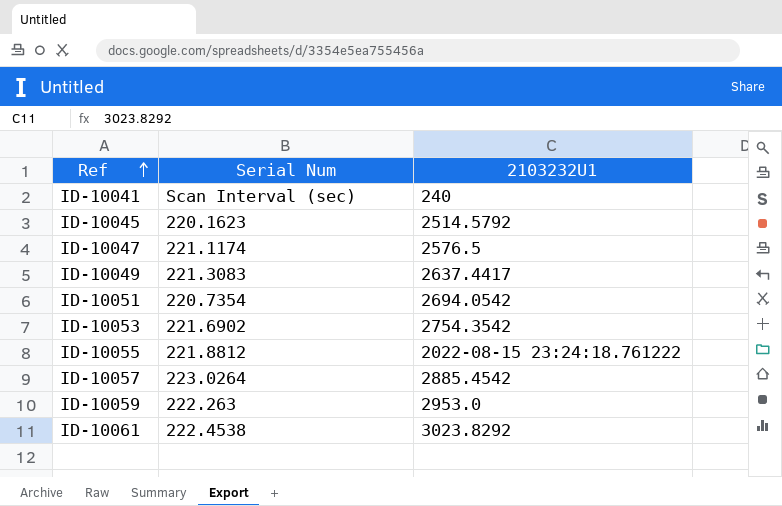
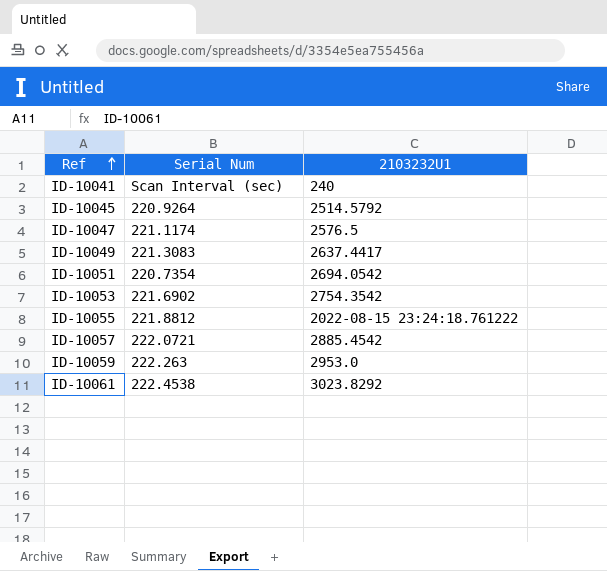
ID-10045 | Serial Num: 220.1623 -> 220.9264
ID-10057 | Serial Num: 223.0264 -> 222.0721

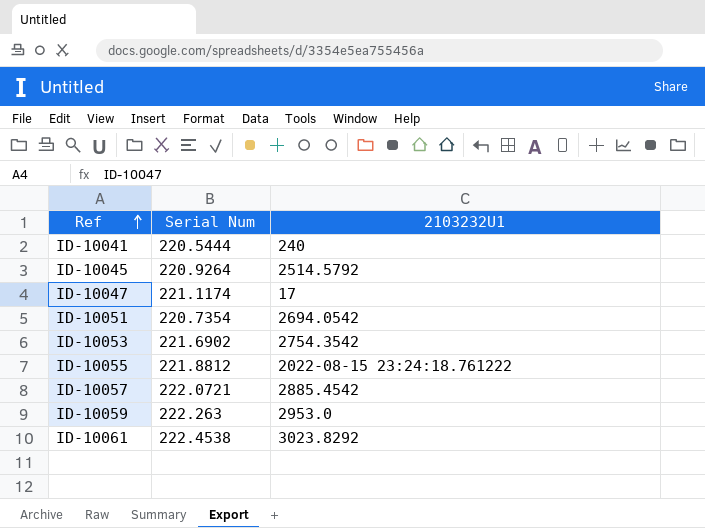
row ID-10049: 221.3083 | 2637.4417 -> none
ID-10041 | Serial Num: Scan Interval (sec) -> 220.5444
ID-10047 | 2103232U1: 2576.5 -> 17

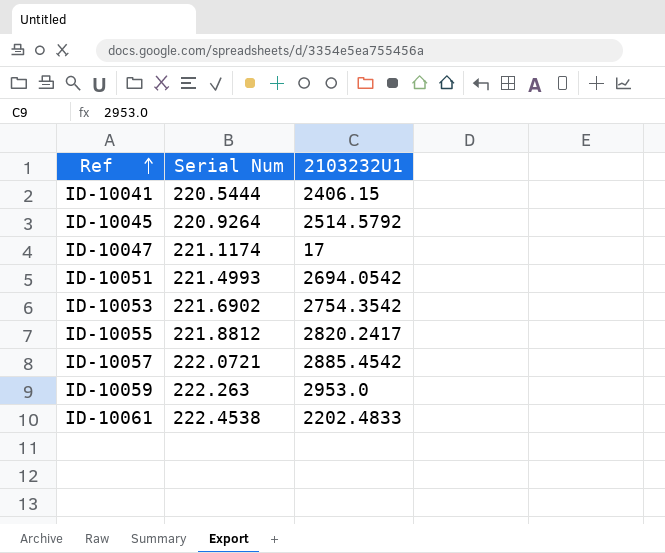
ID-10041 | 2103232U1: 240 -> 2406.15
ID-10051 | Serial Num: 220.7354 -> 221.4993
ID-10055 | 2103232U1: 2022-08-15 23:24:18.761222 -> 2820.2417
ID-10061 | 2103232U1: 3023.8292 -> 2202.4833

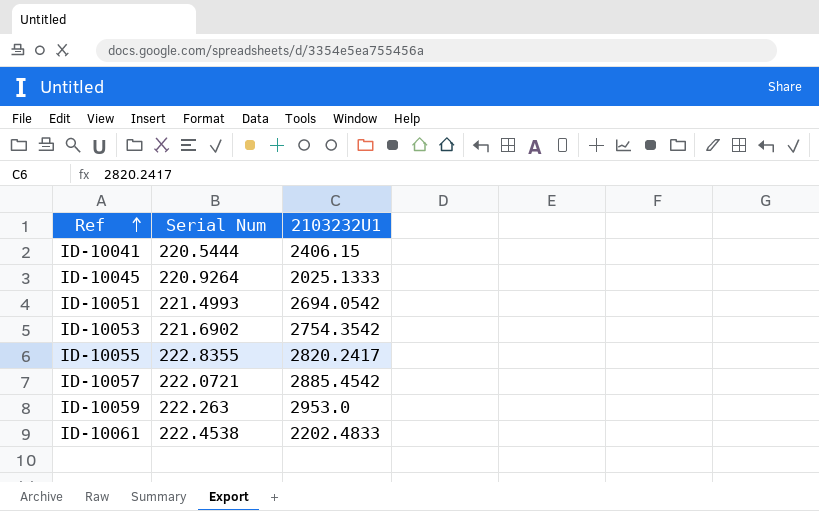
row ID-10047: 221.1174 | 17 -> none
ID-10045 | 2103232U1: 2514.5792 -> 2025.1333
ID-10055 | Serial Num: 221.8812 -> 222.8355

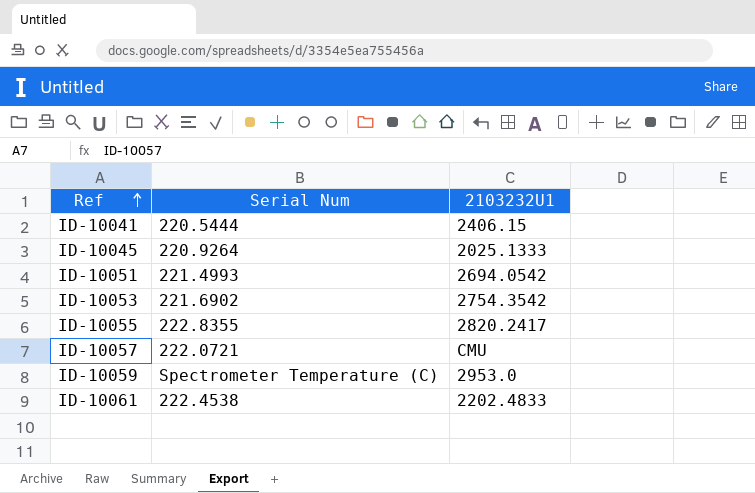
ID-10057 | 2103232U1: 2885.4542 -> CMU
ID-10059 | Serial Num: 222.263 -> Spectrometer Temperature (C)

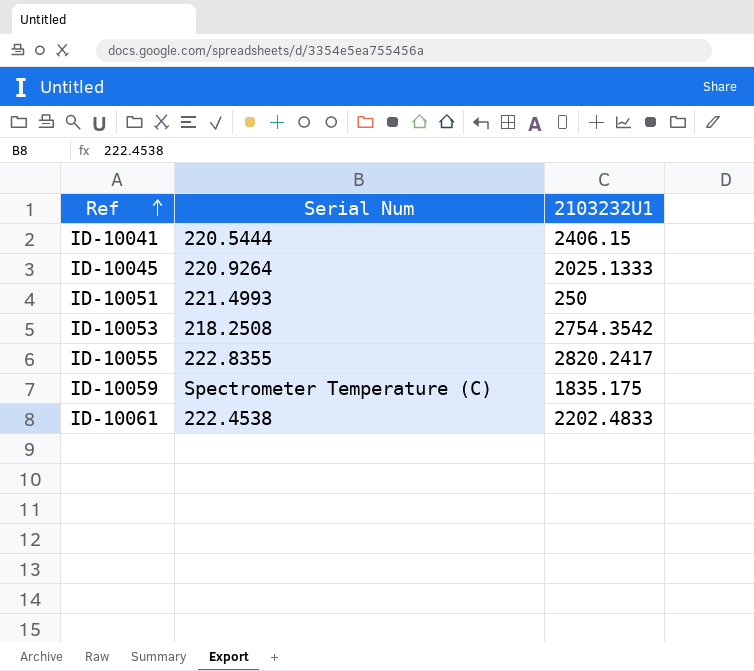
row ID-10057: 222.0721 | CMU -> none
ID-10051 | 2103232U1: 2694.0542 -> 250
ID-10053 | Serial Num: 221.6902 -> 218.2508
ID-10059 | 2103232U1: 2953.0 -> 1835.175

